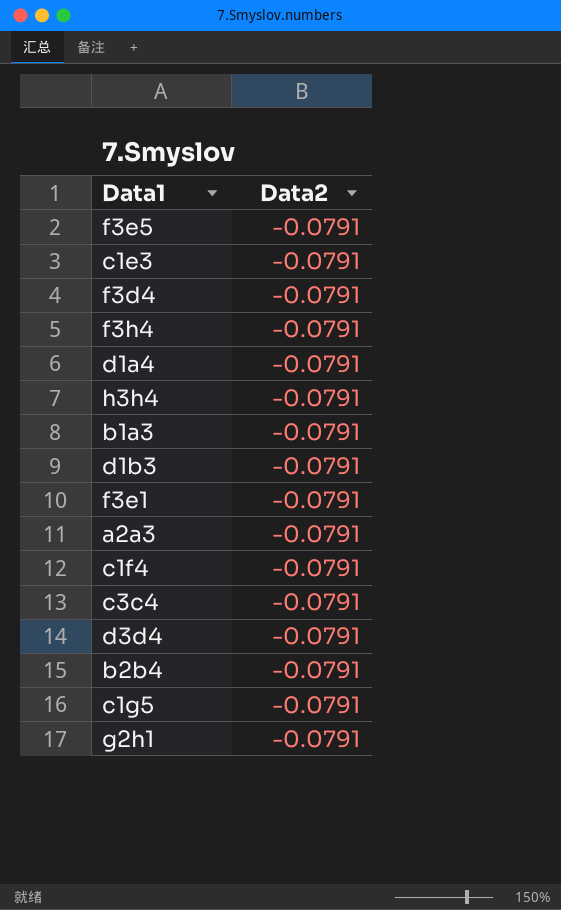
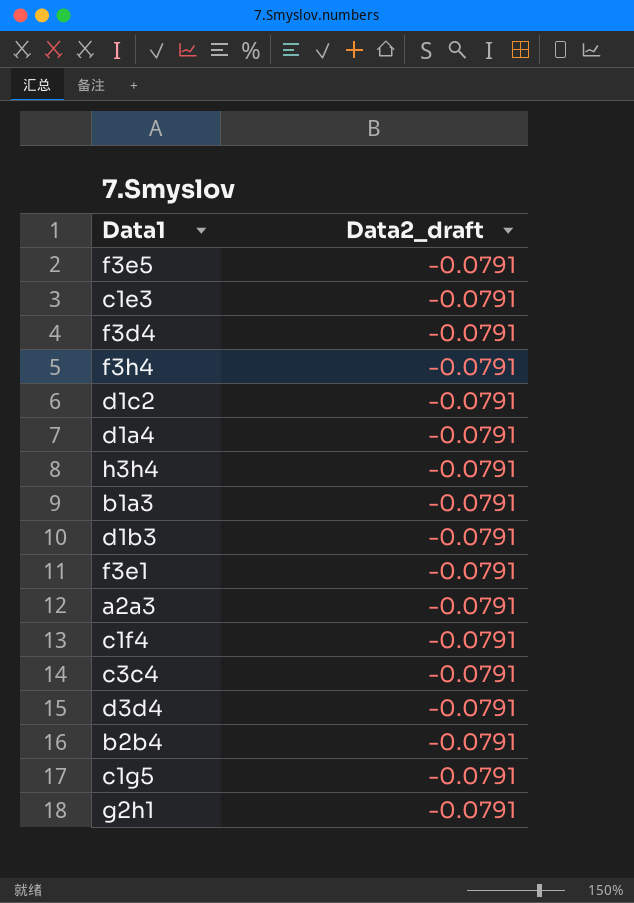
column name: Data2 -> Data2_draft
row d1c2: none -> -0.0791

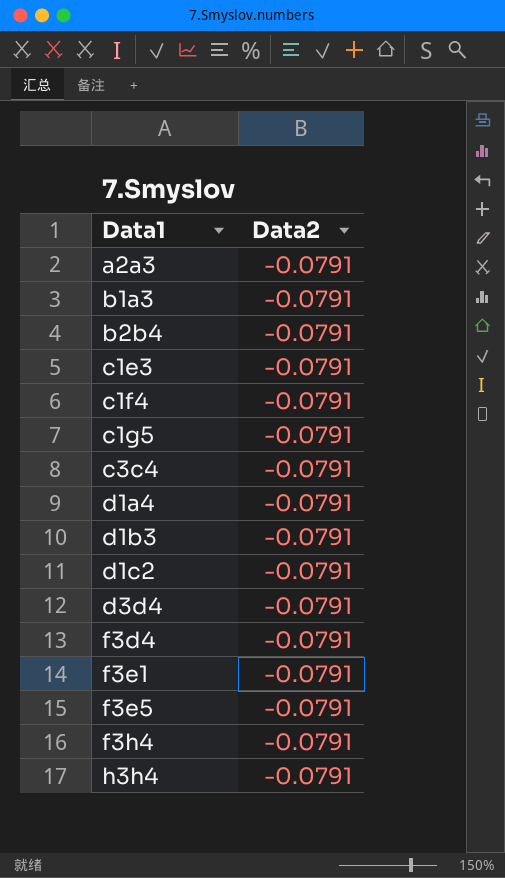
row order: none -> Data1 ascending
column name: Data2_draft -> Data2
row g2h1: -0.0791 -> none

